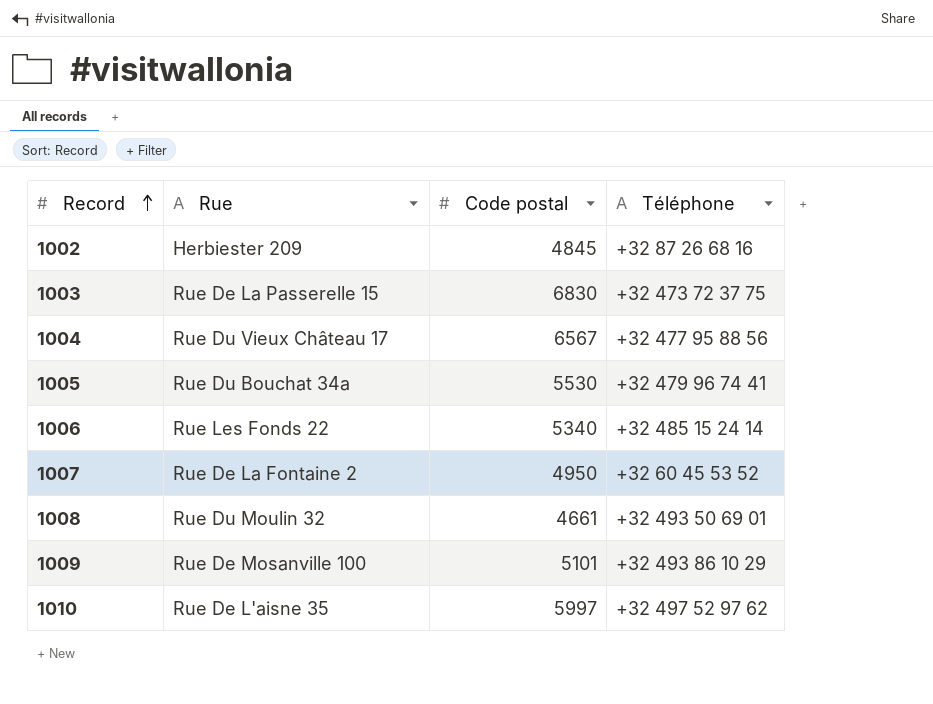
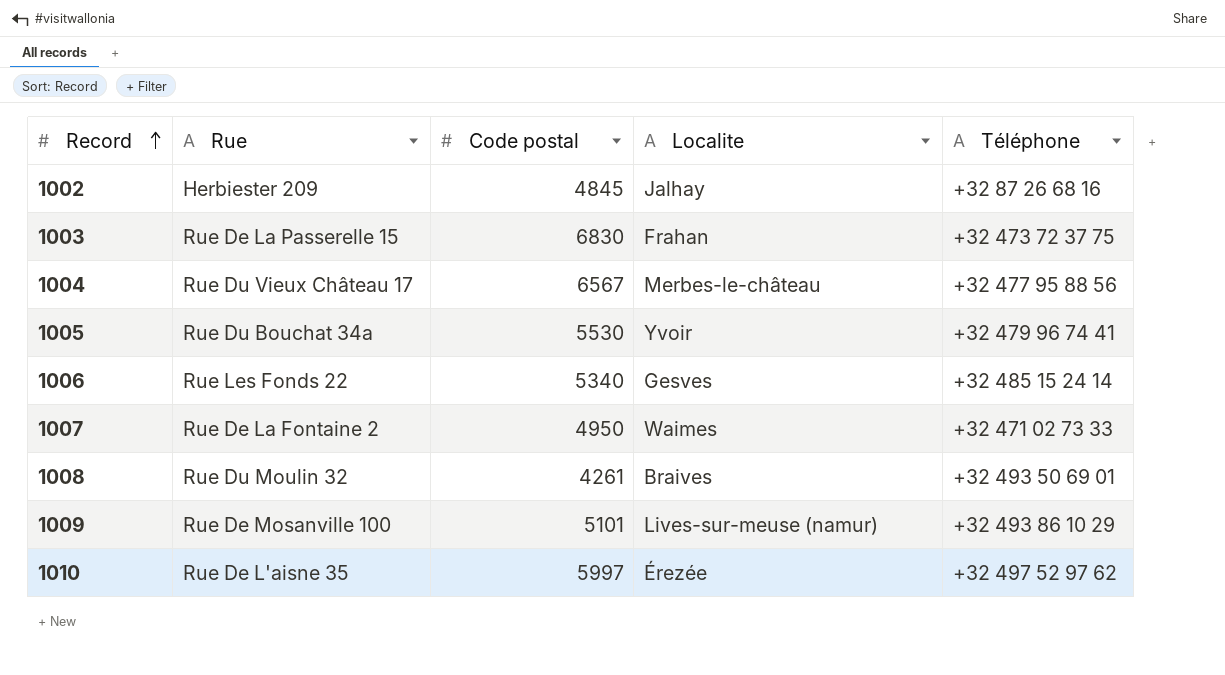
column Localite | position: none -> 4
1007 | Téléphone: +32 60 45 53 52 -> +32 471 02 73 33
1008 | Code postal: 4661 -> 4261

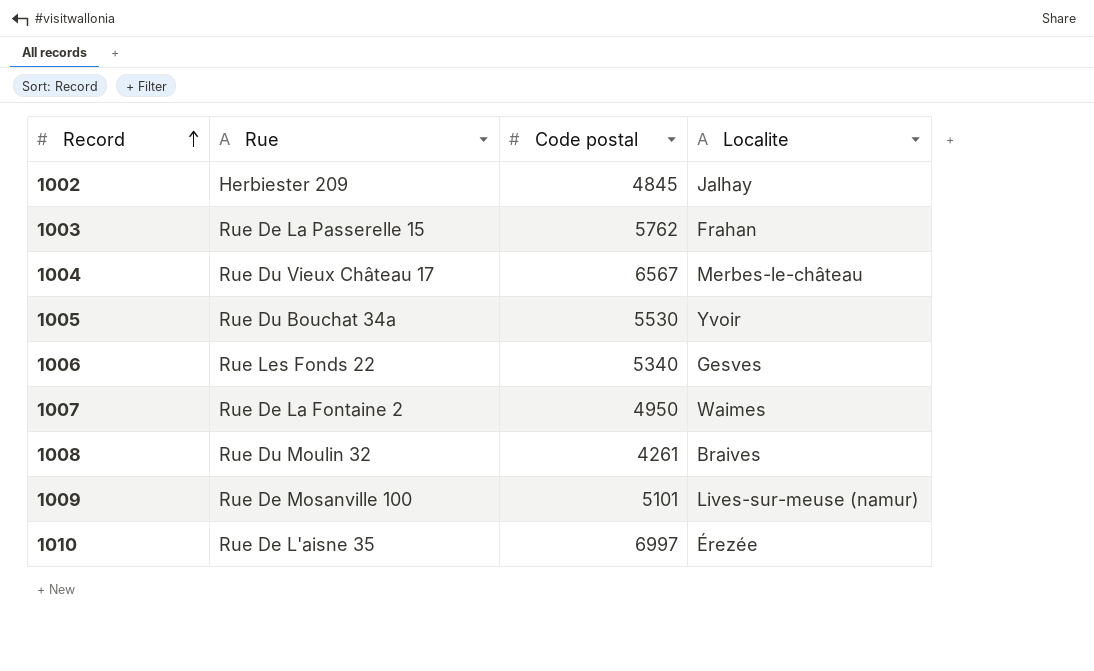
column Téléphone | position: 5 -> none
1003 | Code postal: 6830 -> 5762
1010 | Code postal: 5997 -> 6997

